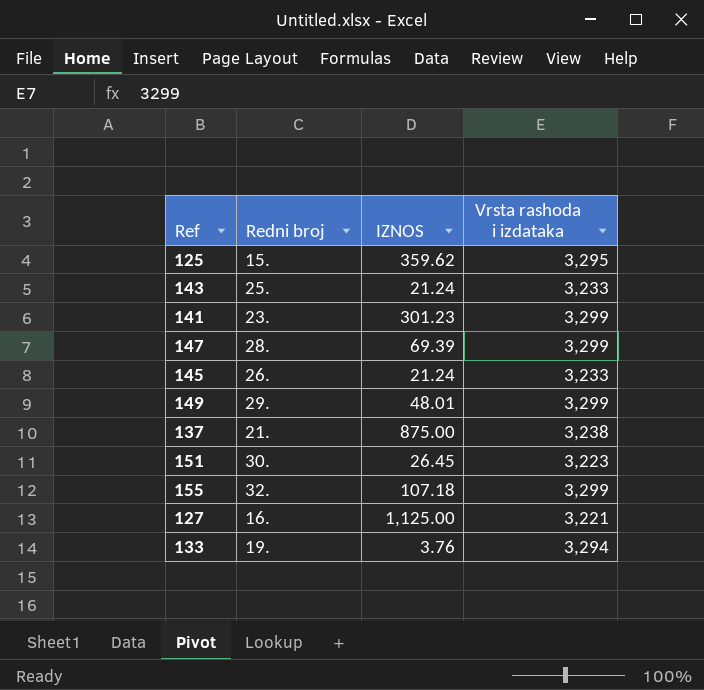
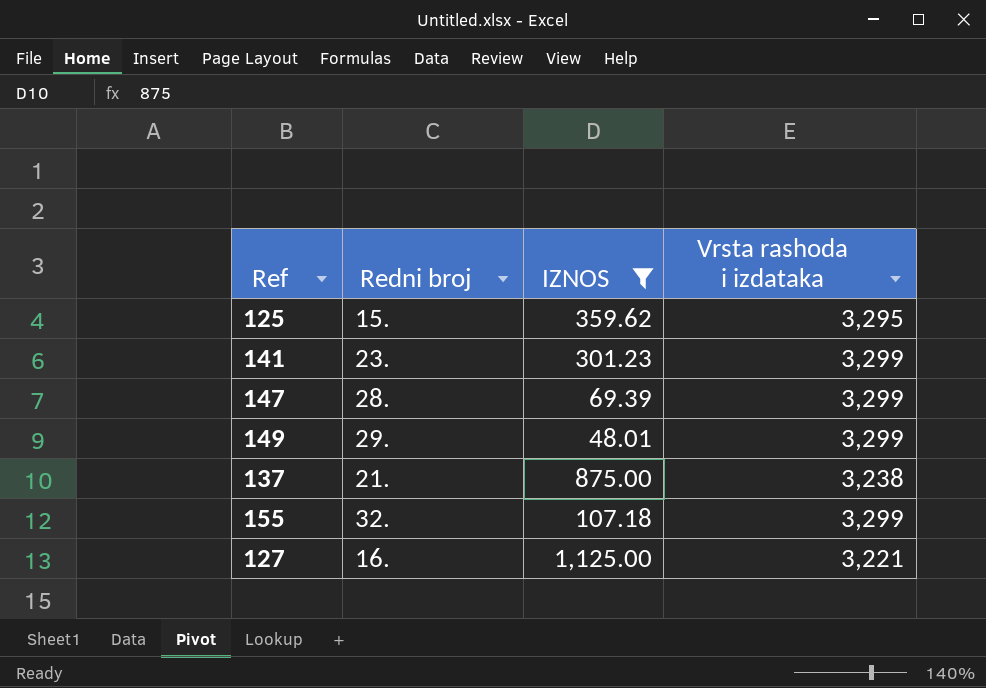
filter: none -> IZNOS >= 48.01

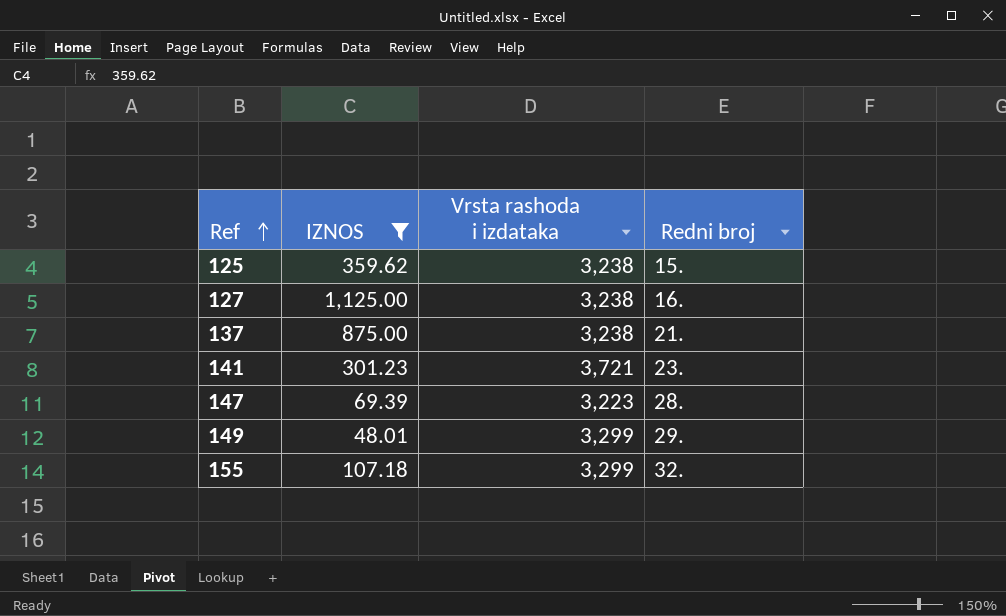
row order: none -> Ref ascending
column Redni broj | position: 2 -> 4
125 | Vrsta rashoda i izdataka: 3,295 -> 3,238
127 | Vrsta rashoda i izdataka: 3,221 -> 3,238
141 | Vrsta rashoda i izdataka: 3,299 -> 3,721
147 | Vrsta rashoda i izdataka: 3,299 -> 3,223

